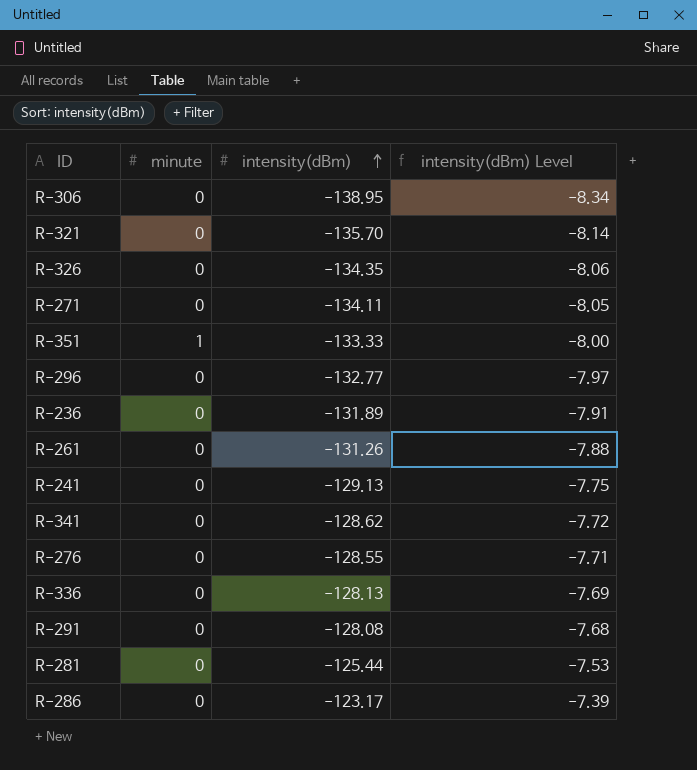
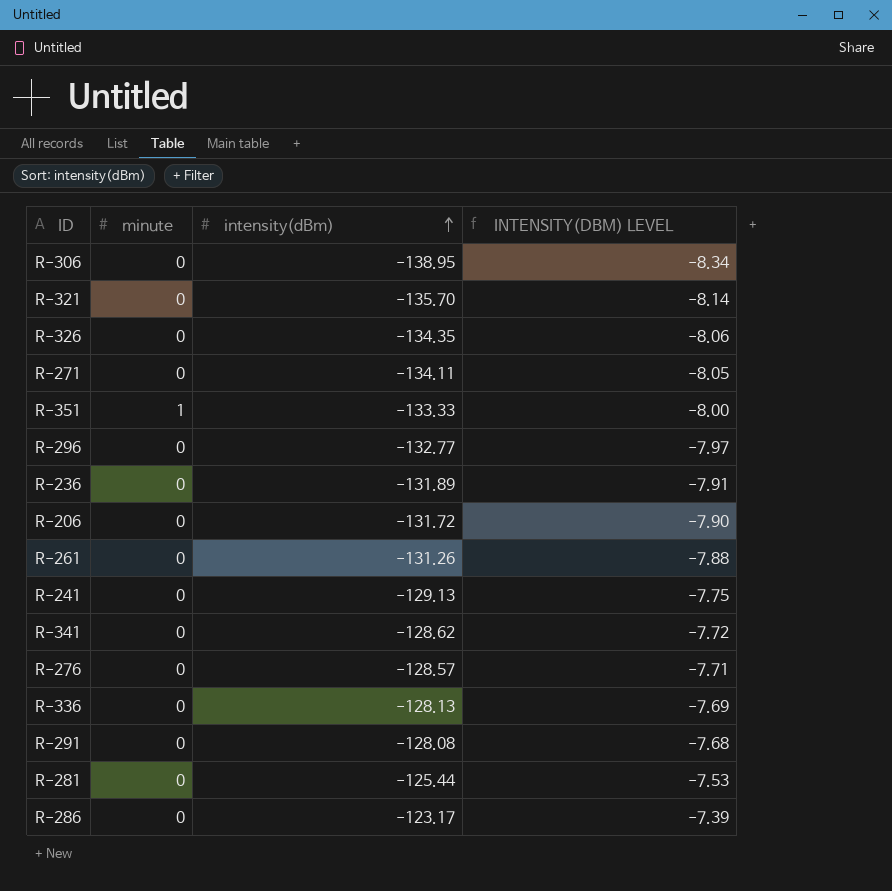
column name: intensity(dBm) Level -> INTENSITY(DBM) LEVEL
row R-206: none -> 0 | -131.72 | -7.90
R-276 | intensity(dBm): -128.55 -> -128.57

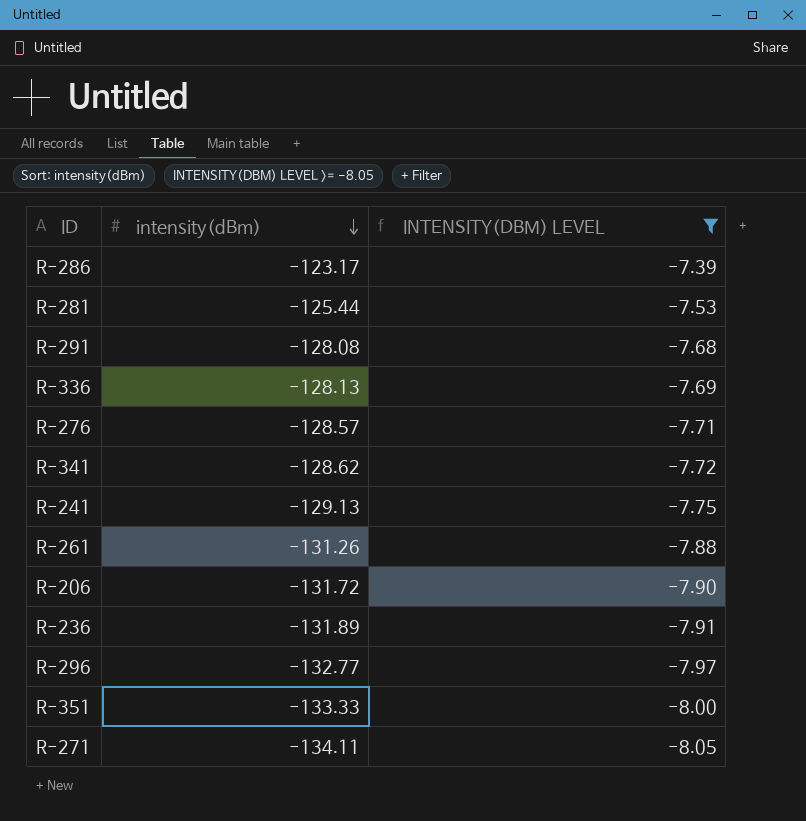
filter: none -> INTENSITY(DBM) LEVEL >= -8.05
row order: intensity(dBm) ascending -> intensity(dBm) descending
column minute | position: 2 -> none

